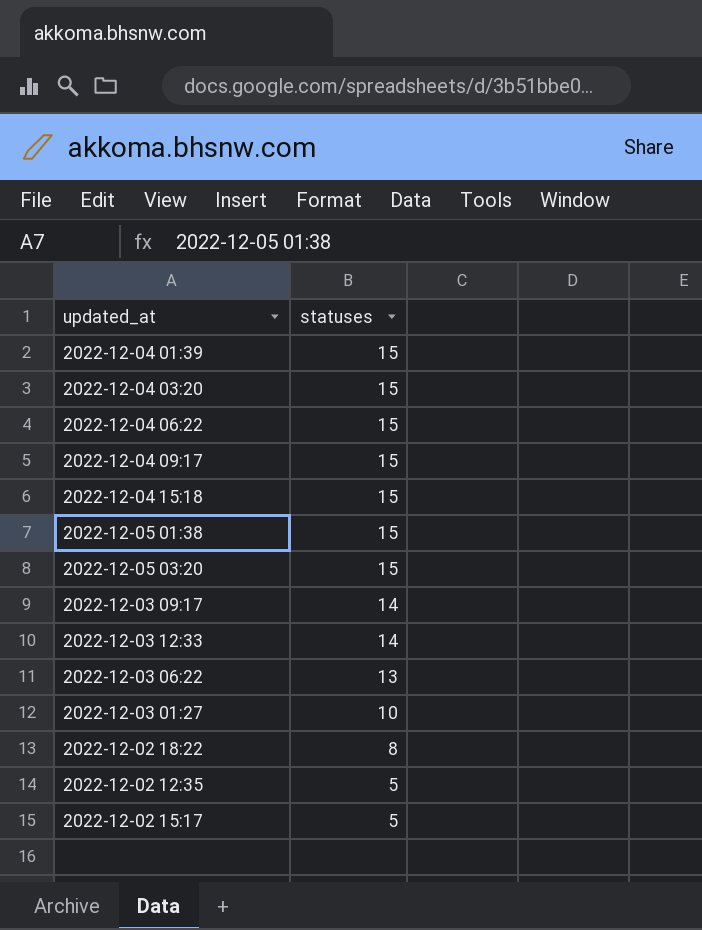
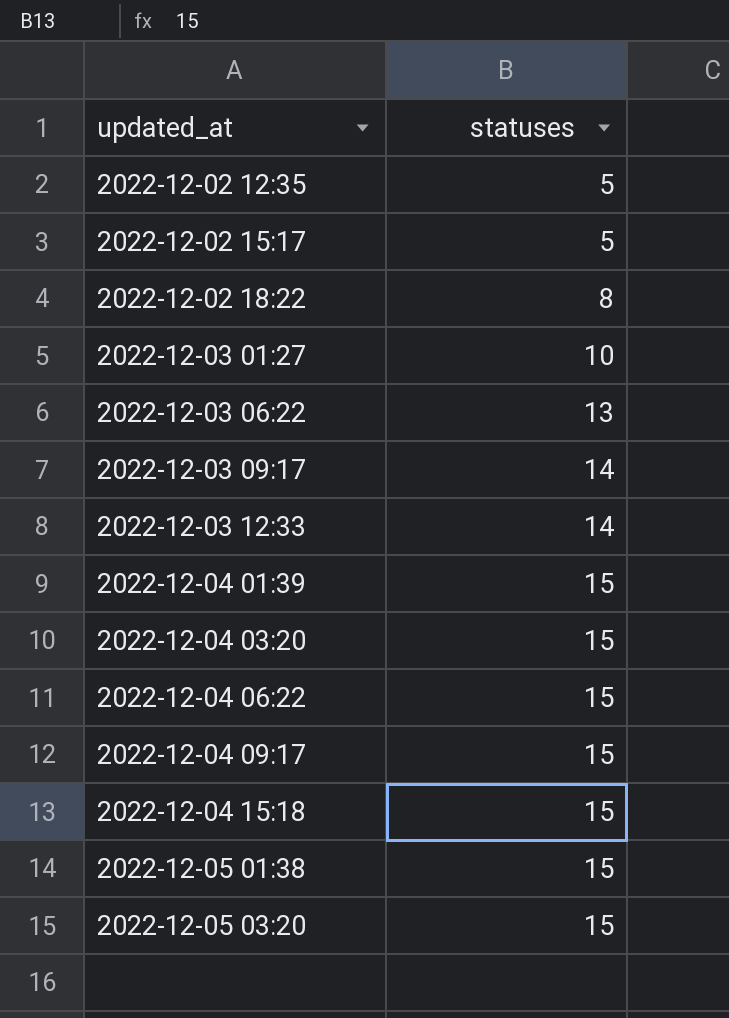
row order: statuses descending -> updated_at ascending

